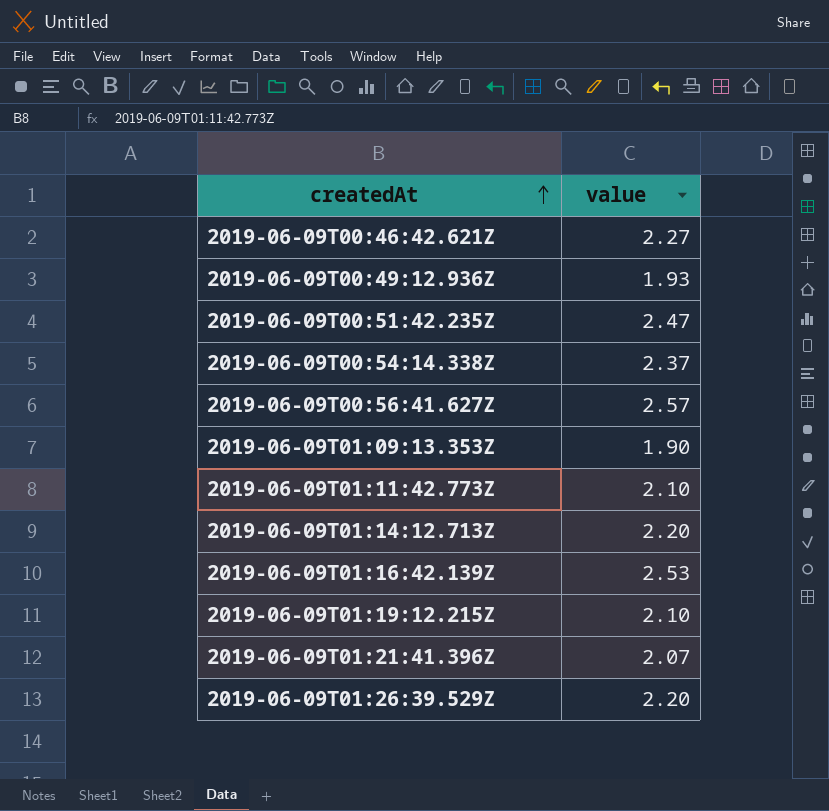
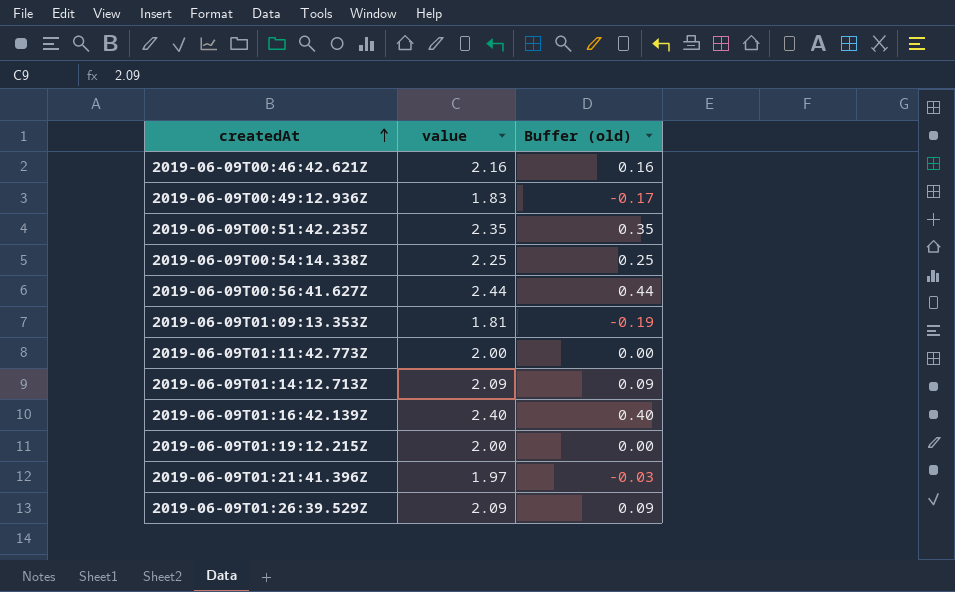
column Buffer (old) | formula: none -> [value] - 2
2019-06-09T00:46:42.621Z | value: 2.27 -> 2.16
2019-06-09T00:49:12.936Z | value: 1.93 -> 1.83
2019-06-09T00:51:42.235Z | value: 2.47 -> 2.35
2019-06-09T00:54:14.338Z | value: 2.37 -> 2.25
2019-06-09T00:56:41.627Z | value: 2.57 -> 2.44
2019-06-09T01:09:13.353Z | value: 1.90 -> 1.81
2019-06-09T01:11:42.773Z | value: 2.10 -> 2.00
2019-06-09T01:14:12.713Z | value: 2.20 -> 2.09
2019-06-09T01:16:42.139Z | value: 2.53 -> 2.40
2019-06-09T01:19:12.215Z | value: 2.10 -> 2.00
2019-06-09T01:21:41.396Z | value: 2.07 -> 1.97
2019-06-09T01:26:39.529Z | value: 2.20 -> 2.09

